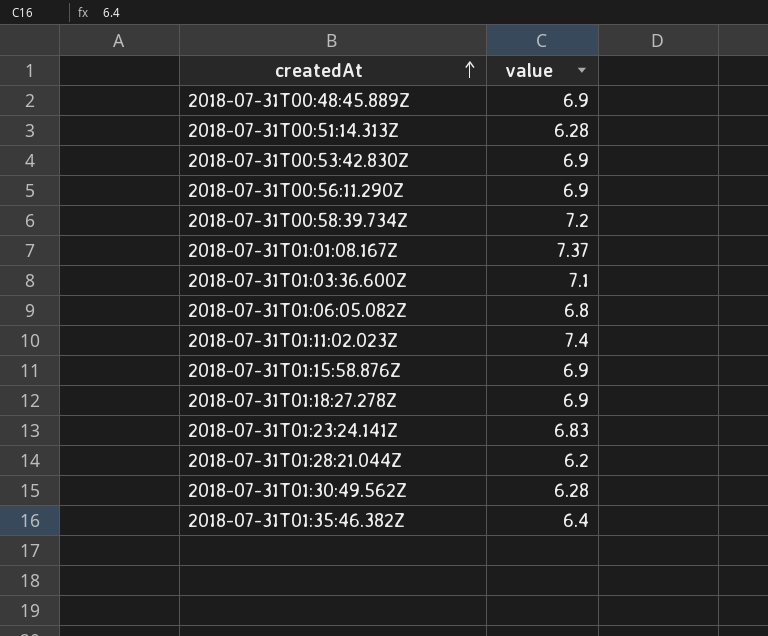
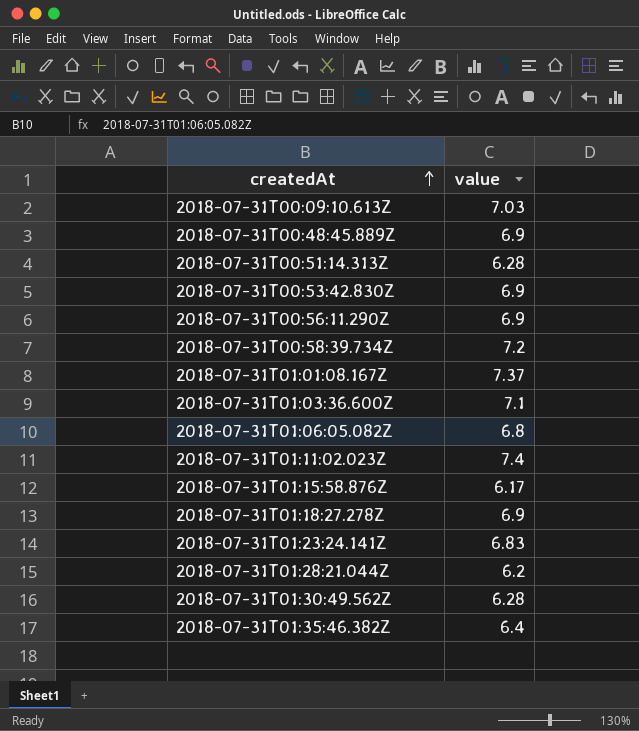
row 2018-07-31T00:09:10.613Z: none -> 7.03
2018-07-31T01:15:58.876Z | value: 6.9 -> 6.17

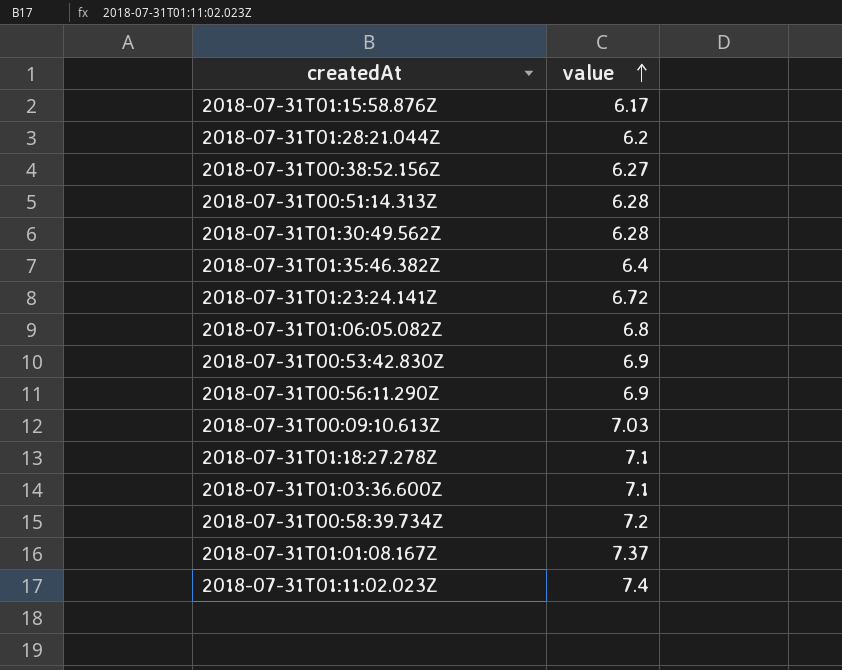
row order: createdAt ascending -> value ascending
row 2018-07-31T00:48:45.889Z: 6.9 -> none
row 2018-07-31T00:38:52.156Z: none -> 6.27
2018-07-31T01:23:24.141Z | value: 6.83 -> 6.72
2018-07-31T01:18:27.278Z | value: 6.9 -> 7.1

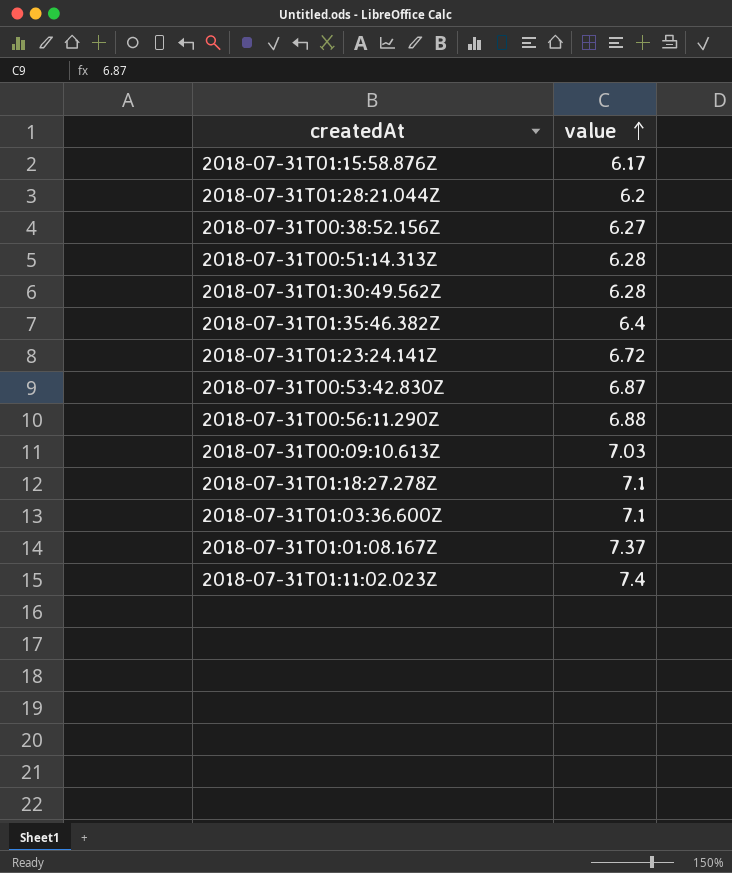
row 2018-07-31T01:06:05.082Z: 6.8 -> none
row 2018-07-31T00:58:39.734Z: 7.2 -> none
2018-07-31T00:53:42.830Z | value: 6.9 -> 6.87
2018-07-31T00:56:11.290Z | value: 6.9 -> 6.88

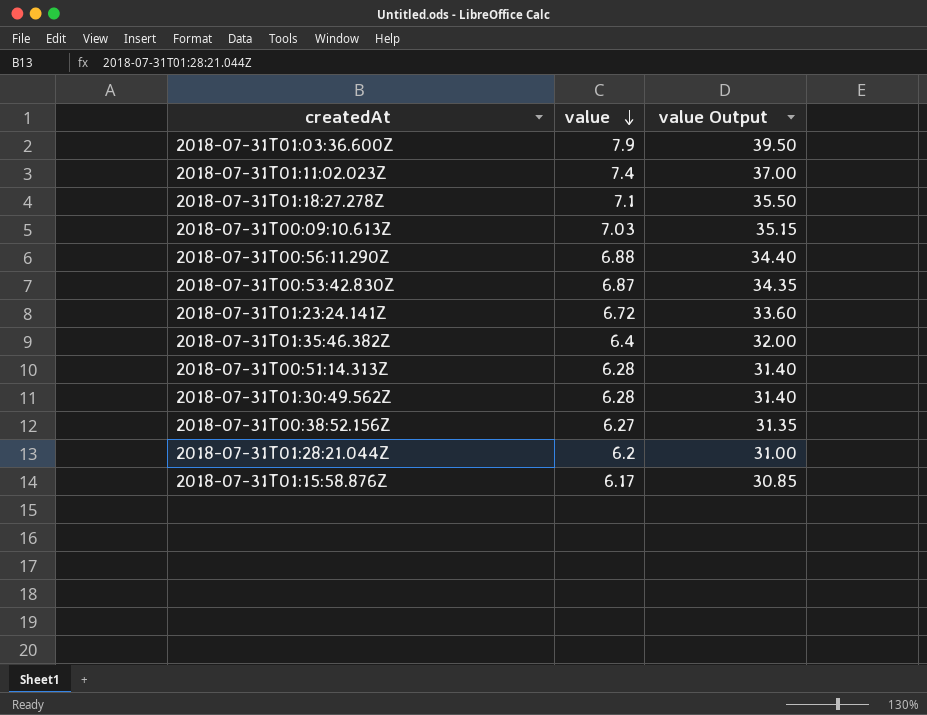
row order: value ascending -> value descending
column value Output | formula: none -> [value] * 5
row 2018-07-31T01:01:08.167Z: 7.37 -> none
2018-07-31T01:03:36.600Z | value: 7.1 -> 7.9

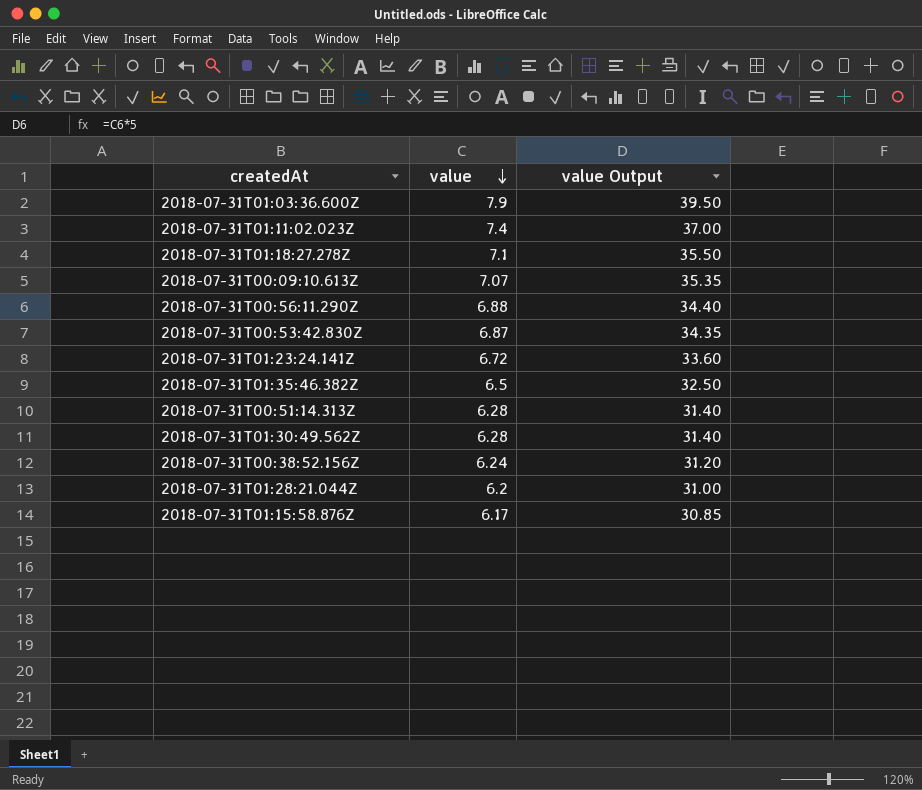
2018-07-31T00:09:10.613Z | value: 7.03 -> 7.07
2018-07-31T00:09:10.613Z | value Output: 35.15 -> 35.35
2018-07-31T01:35:46.382Z | value: 6.4 -> 6.5
2018-07-31T01:35:46.382Z | value Output: 32.00 -> 32.50
2018-07-31T00:38:52.156Z | value: 6.27 -> 6.24
2018-07-31T00:38:52.156Z | value Output: 31.35 -> 31.20

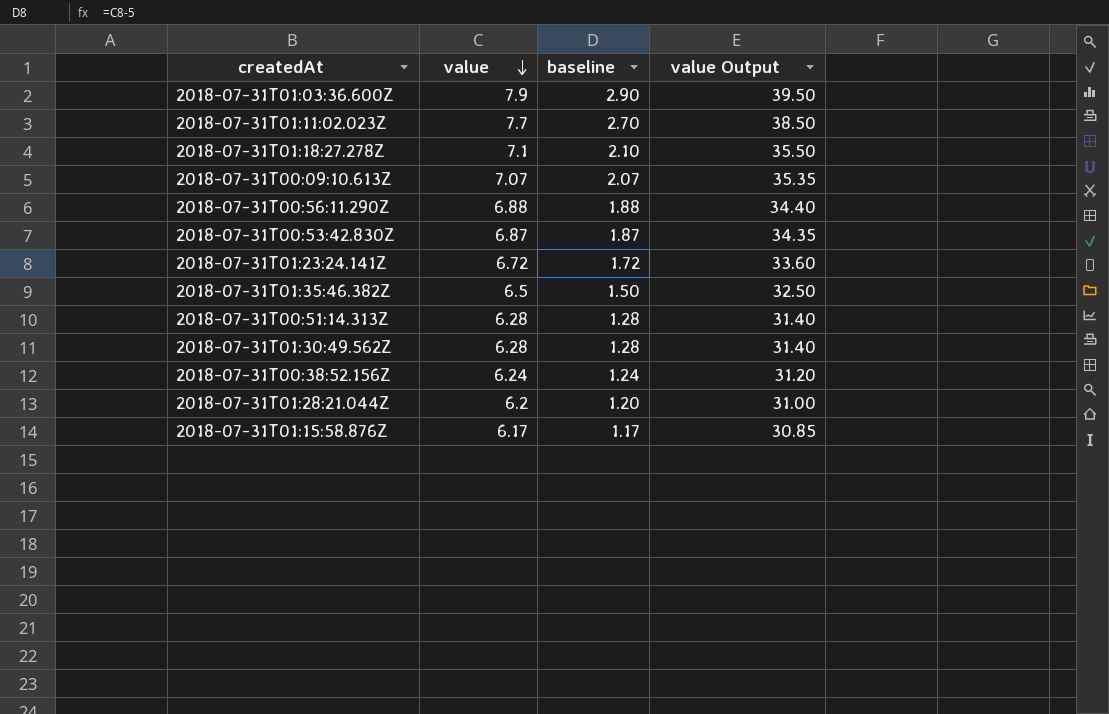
column baseline | formula: none -> [value] - 5
2018-07-31T01:11:02.023Z | value: 7.4 -> 7.7
2018-07-31T01:11:02.023Z | value Output: 37.00 -> 38.50

